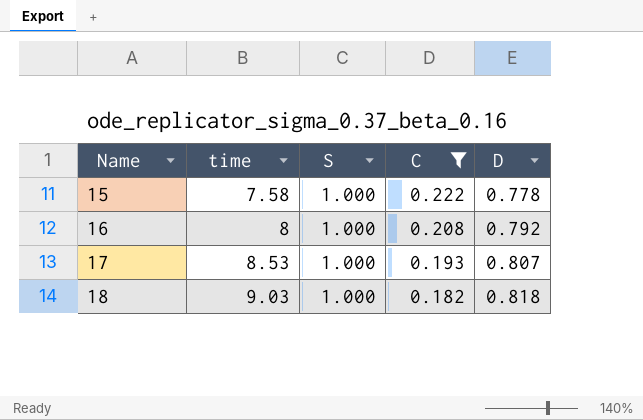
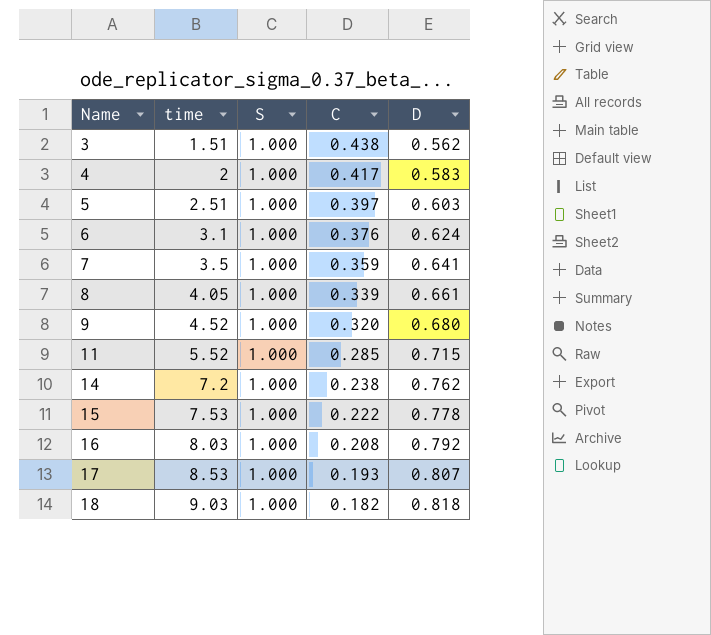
filter: C <= 0.222 -> none
15 | time: 7.58 -> 7.53
16 | time: 8 -> 8.03

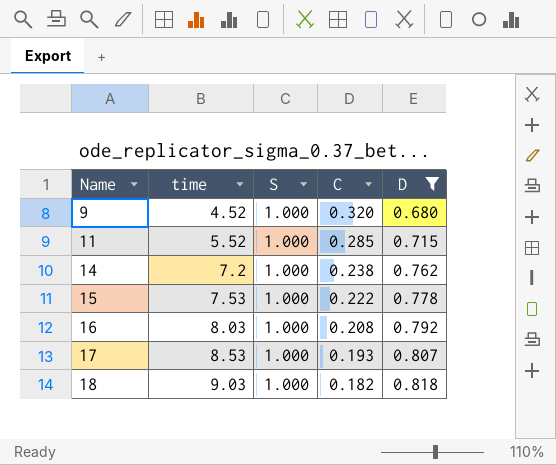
filter: none -> D >= 0.680

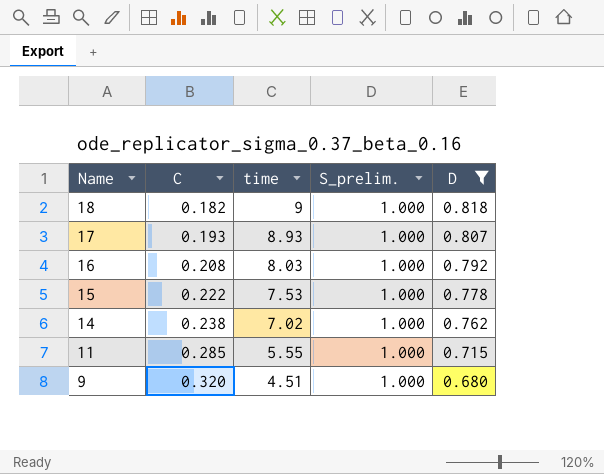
row order: Name ascending -> Name descending
column C | position: 4 -> 2
column name: S -> S_prelim.
18 | time: 9.03 -> 9
17 | time: 8.53 -> 8.93
14 | time: 7.2 -> 7.02
11 | time: 5.52 -> 5.55
9 | time: 4.52 -> 4.51

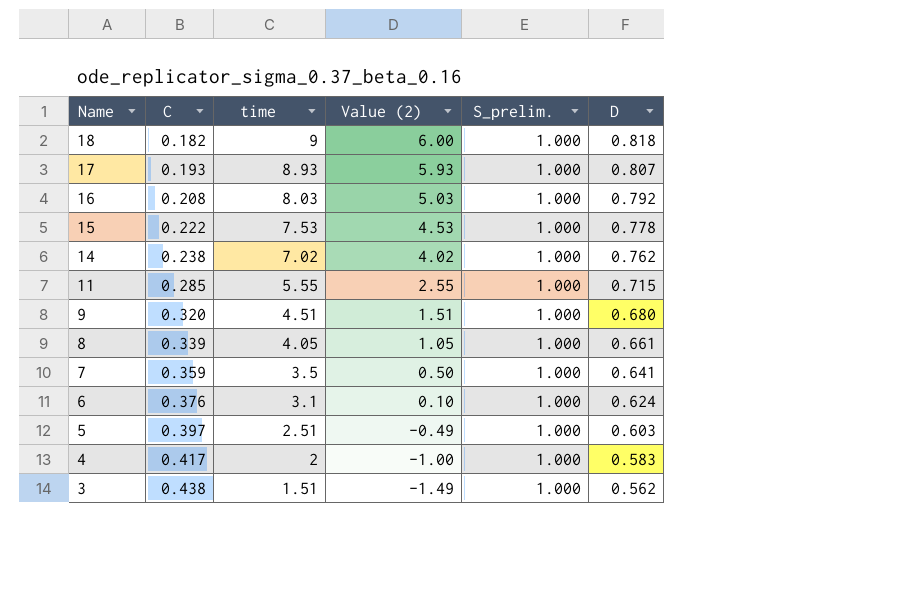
filter: D >= 0.680 -> none
column Value (2) | formula: none -> [time] - 3

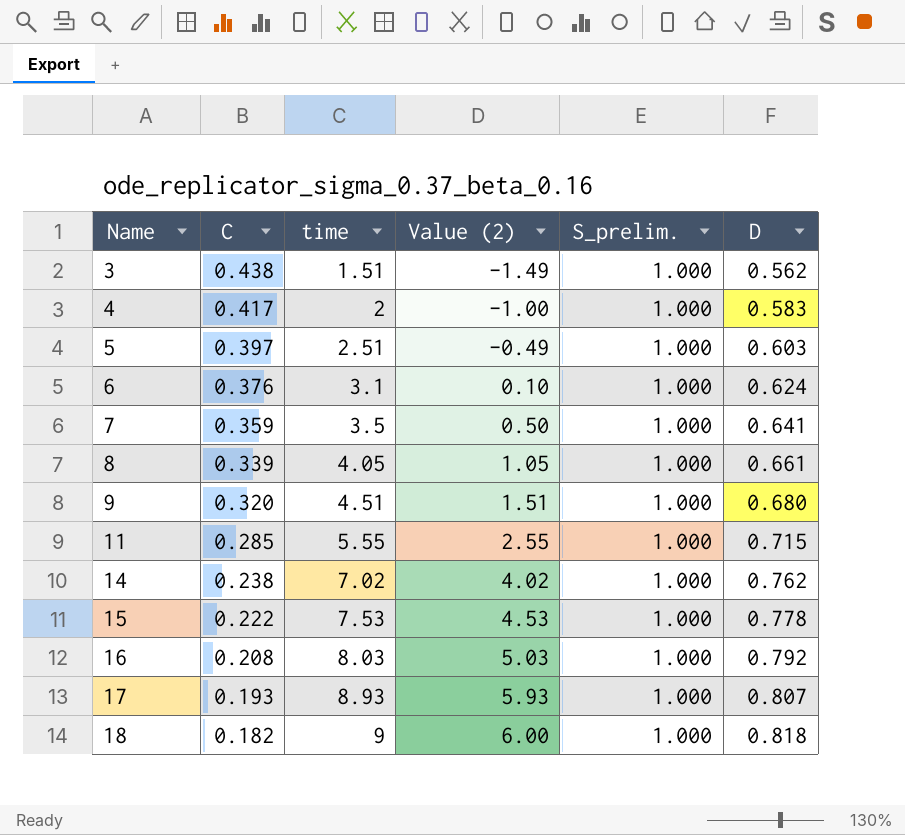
row order: Name descending -> Name ascending

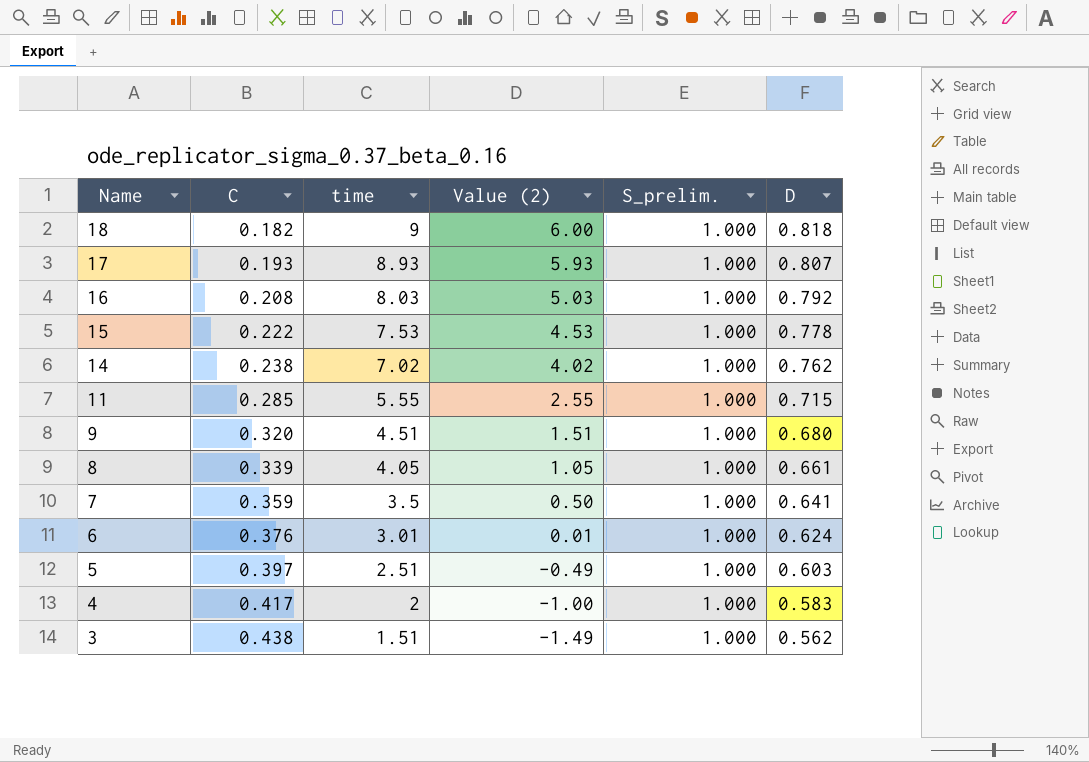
row order: Name ascending -> Name descending
6 | time: 3.1 -> 3.01
6 | Value (2): 0.10 -> 0.01

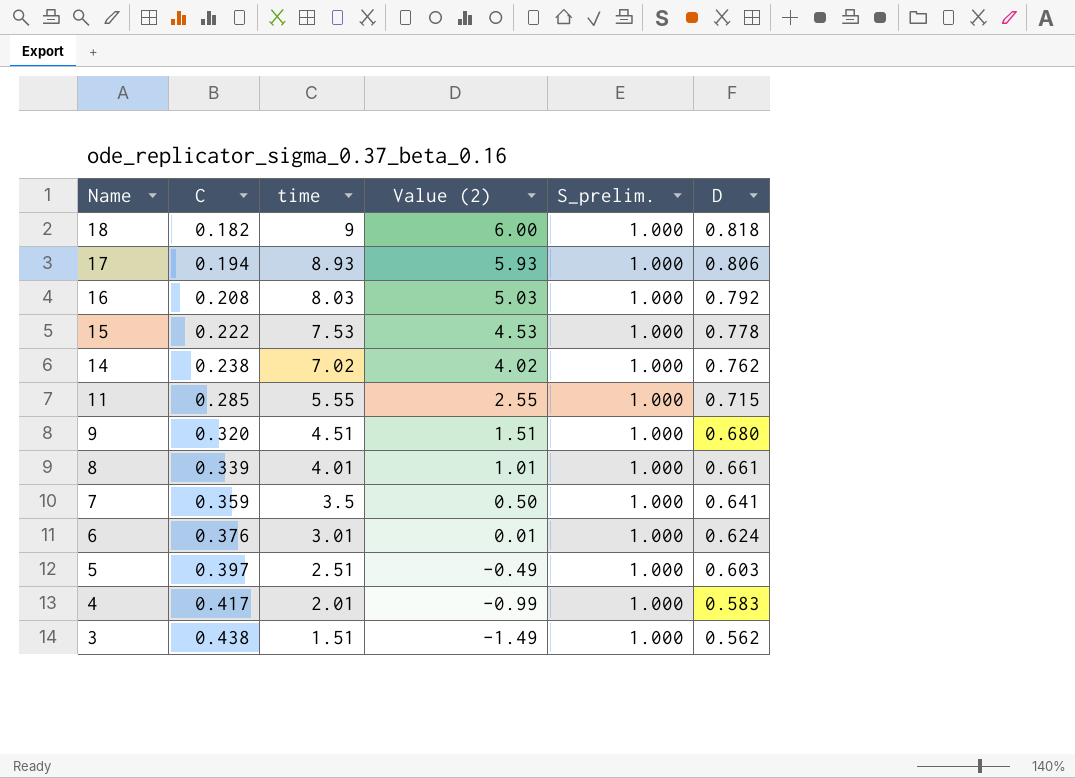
17 | C: 0.193 -> 0.194
17 | D: 0.807 -> 0.806
8 | time: 4.05 -> 4.01
8 | Value (2): 1.05 -> 1.01
4 | time: 2 -> 2.01
4 | Value (2): -1.00 -> -0.99

